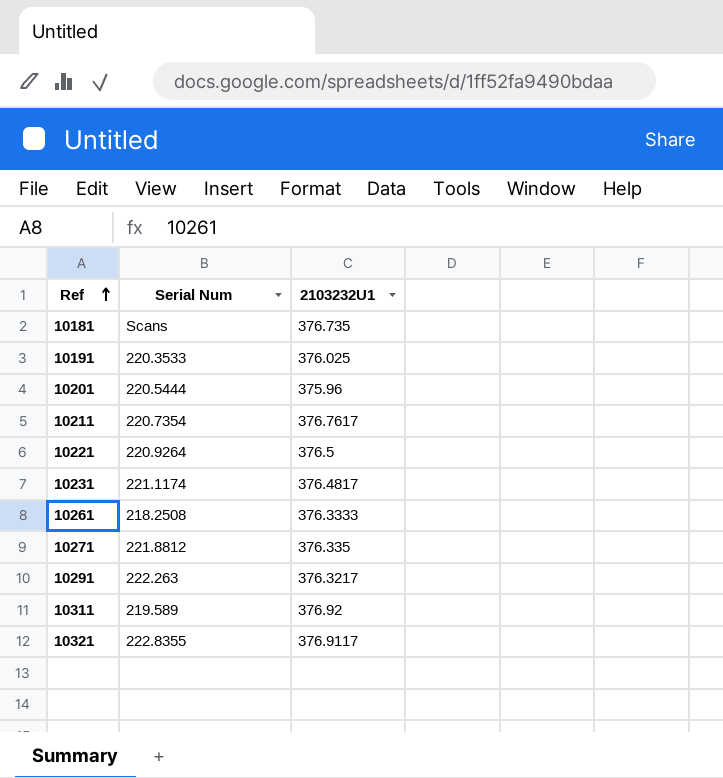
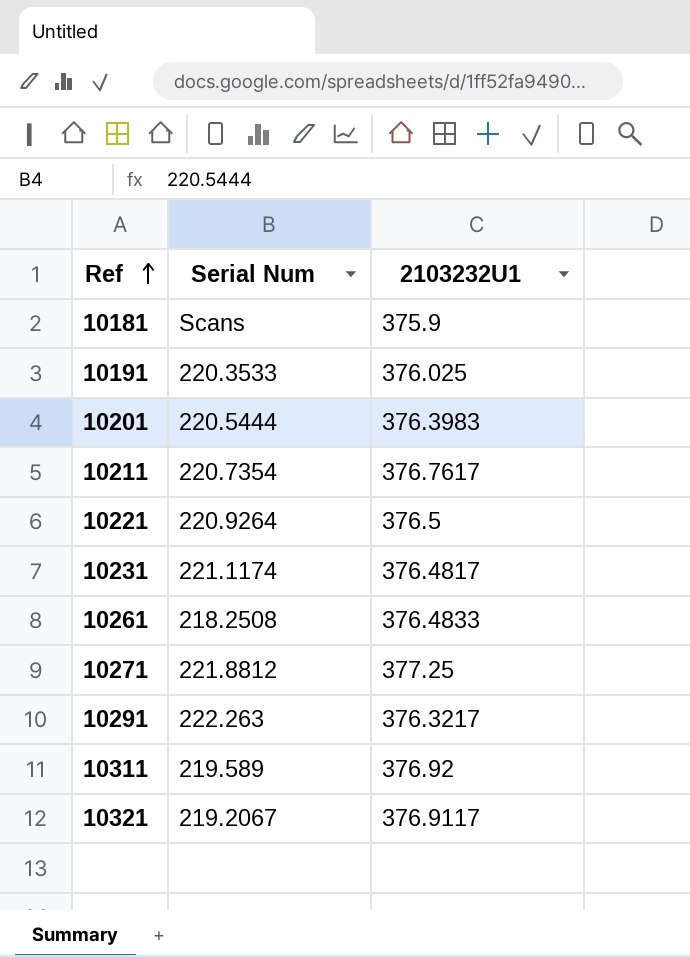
10181 | 2103232U1: 376.735 -> 375.9
10201 | 2103232U1: 375.96 -> 376.3983
10261 | 2103232U1: 376.3333 -> 376.4833
10271 | 2103232U1: 376.335 -> 377.25
10321 | Serial Num: 222.8355 -> 219.2067

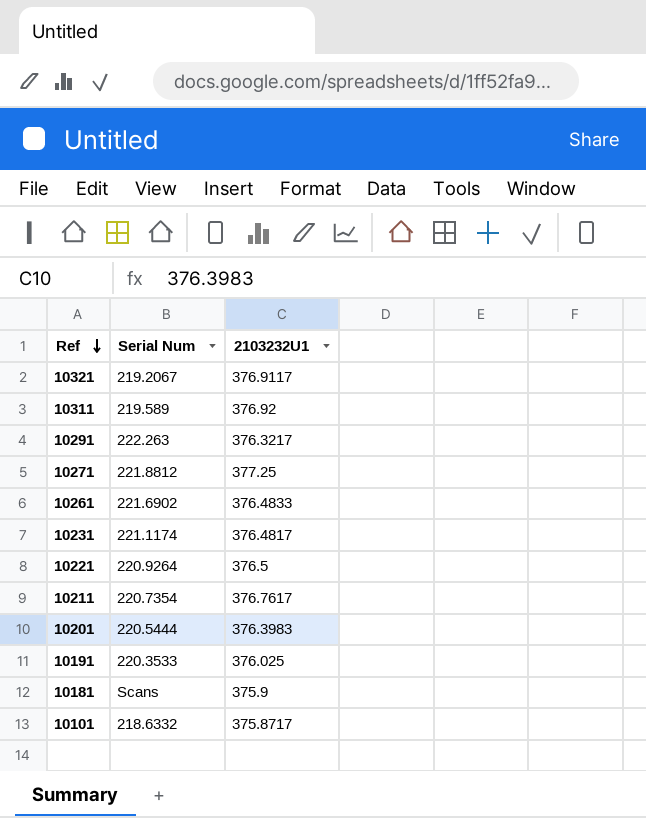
row order: Ref ascending -> Ref descending
10261 | Serial Num: 218.2508 -> 221.6902
row 10101: none -> 218.6332 | 375.8717

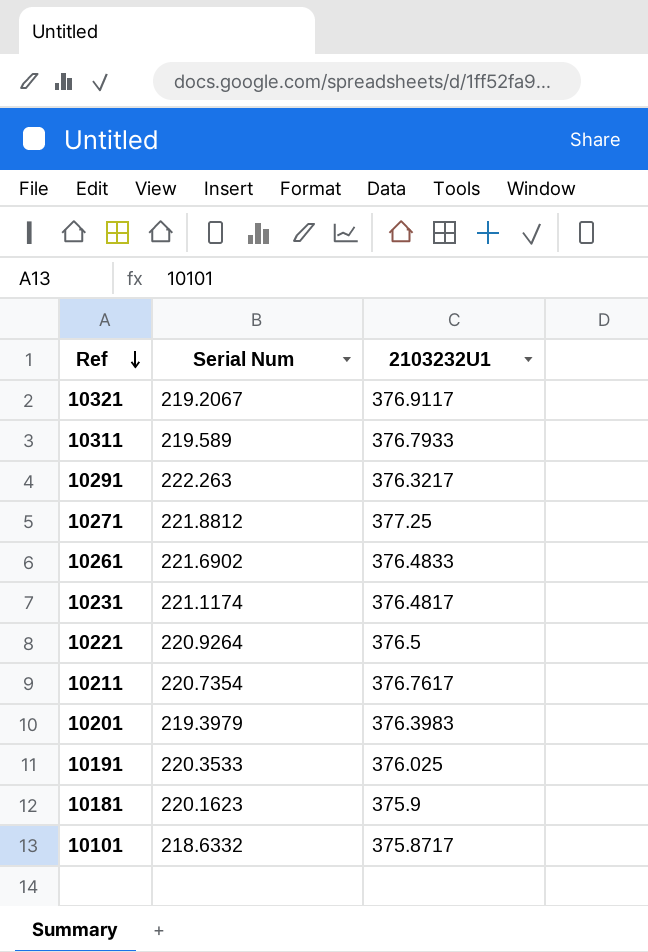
10311 | 2103232U1: 376.92 -> 376.7933
10201 | Serial Num: 220.5444 -> 219.3979
10181 | Serial Num: Scans -> 220.1623

